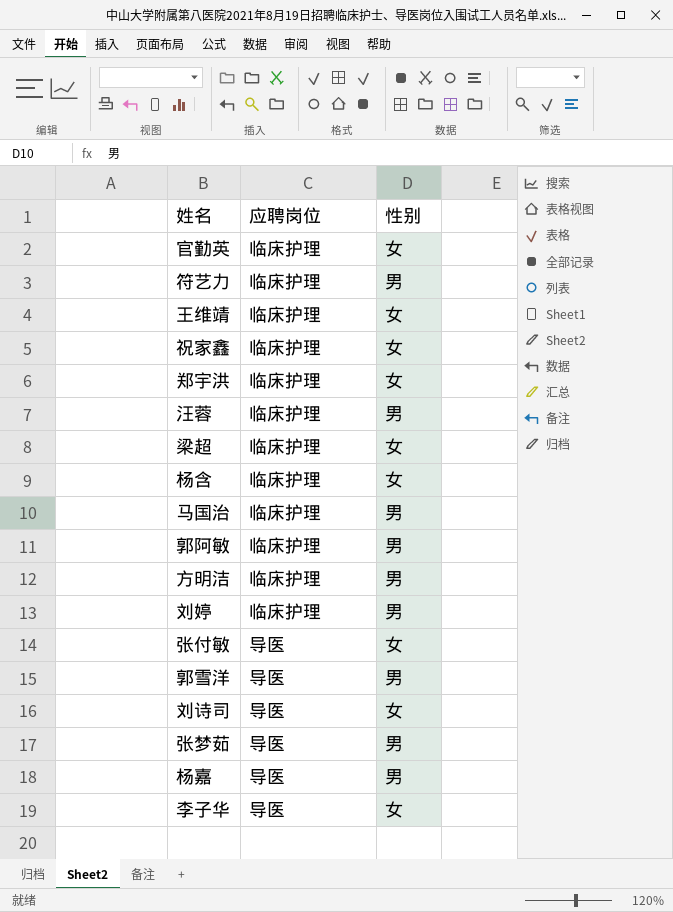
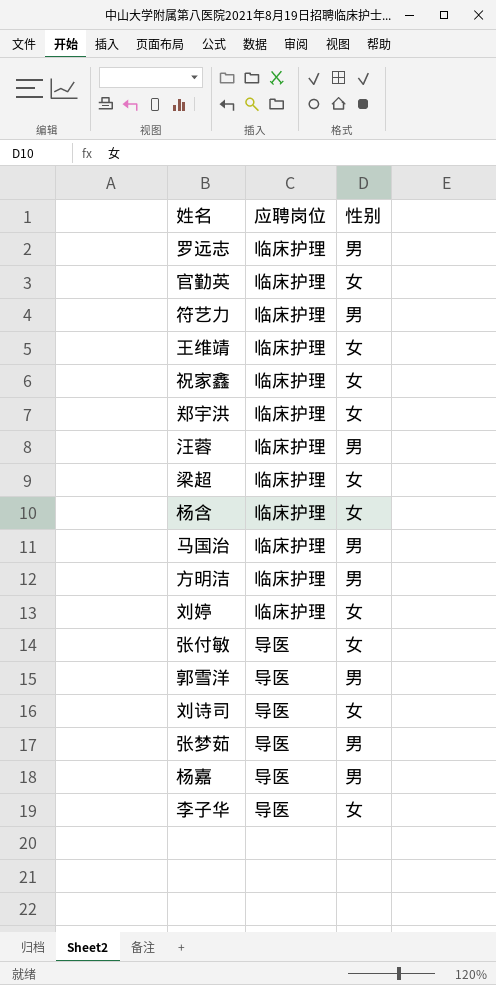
row 郭阿敏: 临床护理 | 男 -> none
row 罗远志: none -> 临床护理 | 男
刘婷 | 性别: 男 -> 女

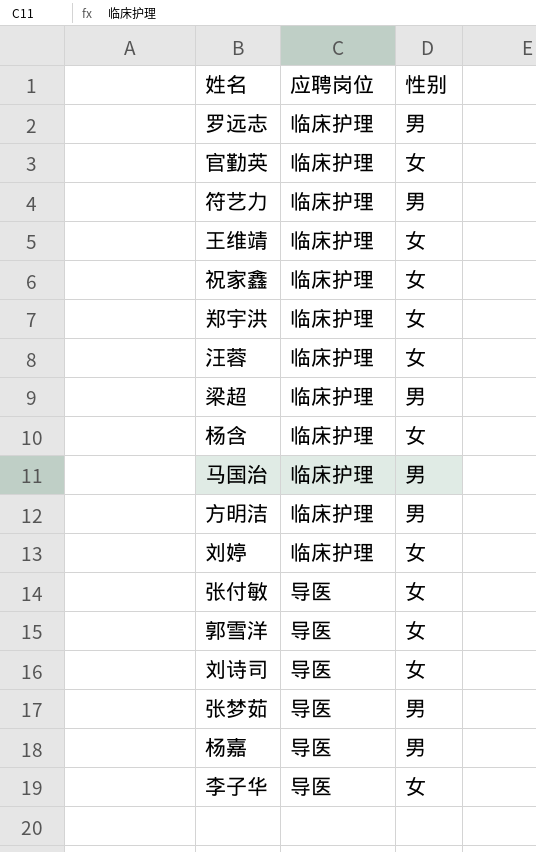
汪蓉 | 性别: 男 -> 女
梁超 | 性别: 女 -> 男
郭雪洋 | 性别: 男 -> 女

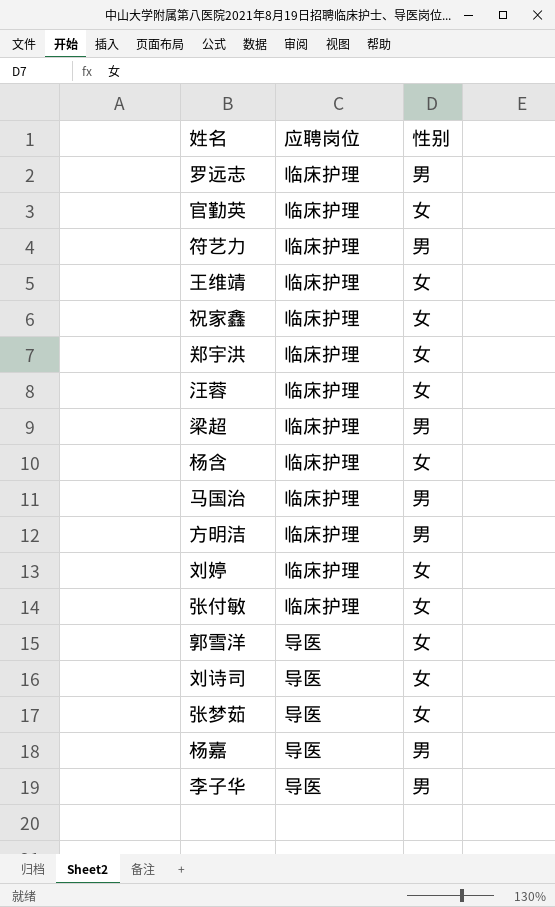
张付敏 | 应聘岗位: 导医 -> 临床护理
张梦茹 | 性别: 男 -> 女
李子华 | 性别: 女 -> 男

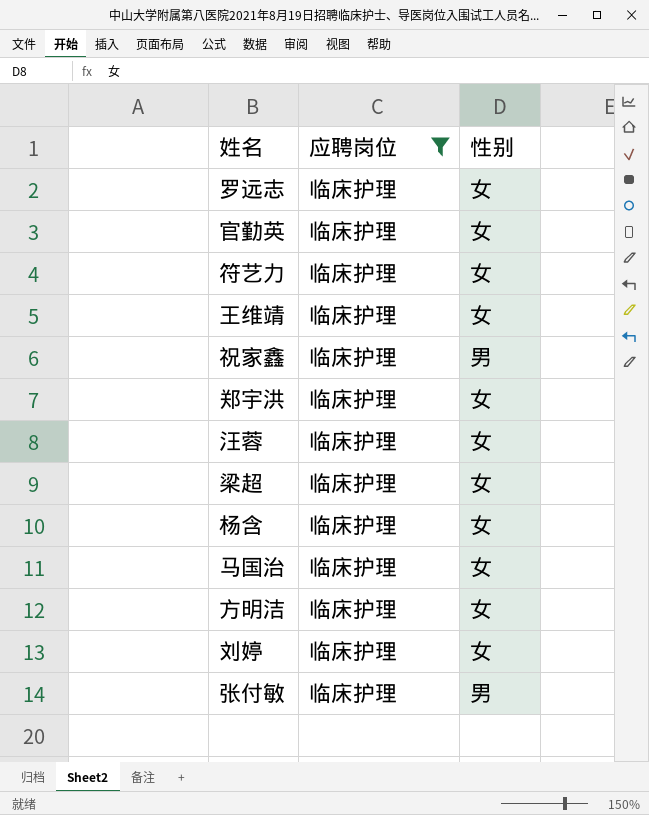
filter: none -> 应聘岗位 = 临床护理
罗远志 | 性别: 男 -> 女
符艺力 | 性别: 男 -> 女
祝家鑫 | 性别: 女 -> 男
梁超 | 性别: 男 -> 女
马国治 | 性别: 男 -> 女
方明洁 | 性别: 男 -> 女
张付敏 | 性别: 女 -> 男

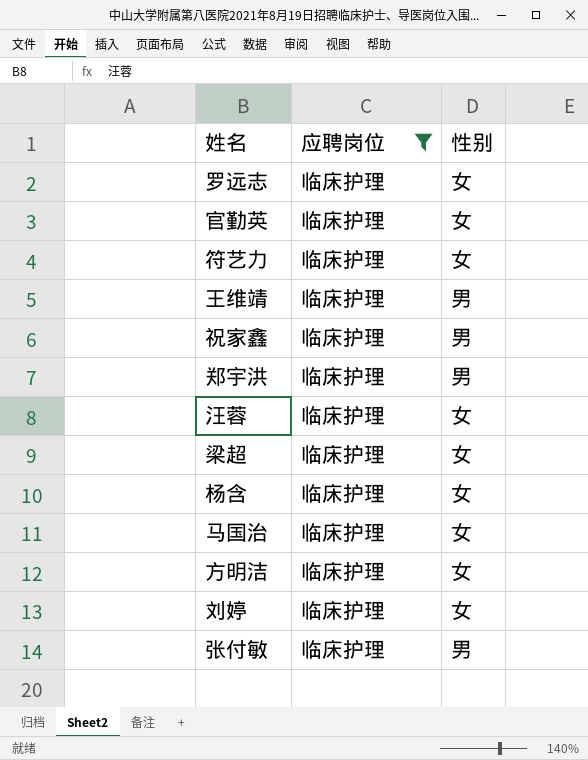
王维靖 | 性别: 女 -> 男
郑宇洪 | 性别: 女 -> 男

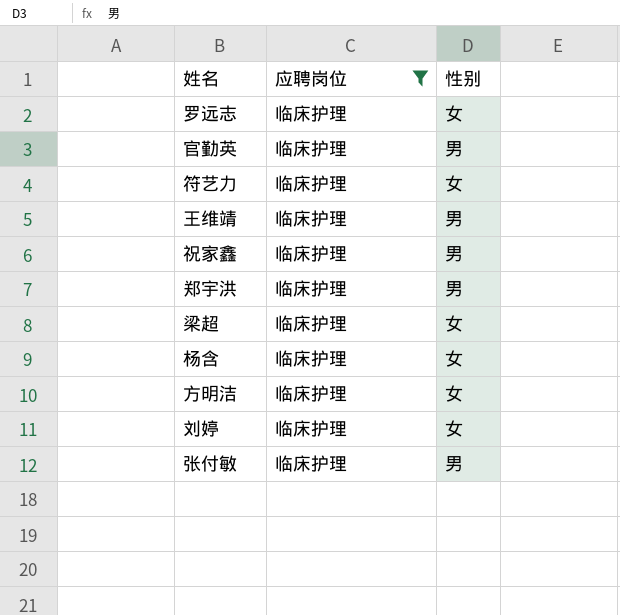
row 汪蓉: 临床护理 | 女 -> none
row 马国治: 临床护理 | 女 -> none
官勤英 | 性别: 女 -> 男

